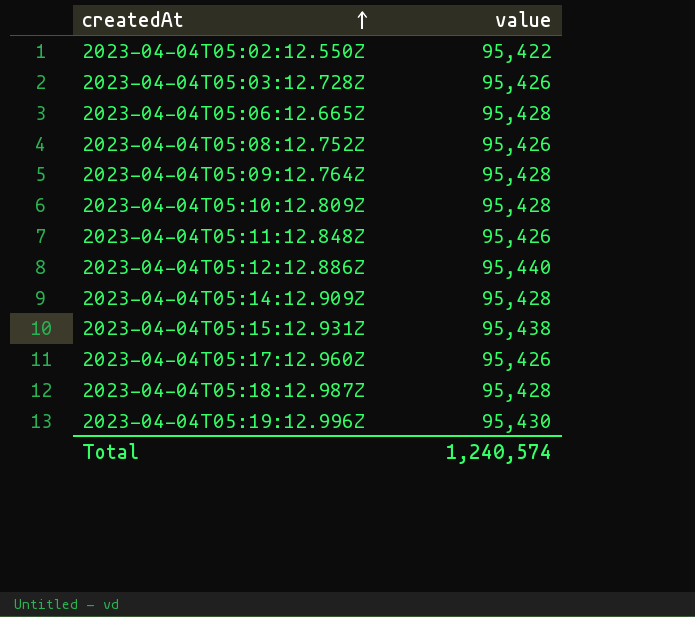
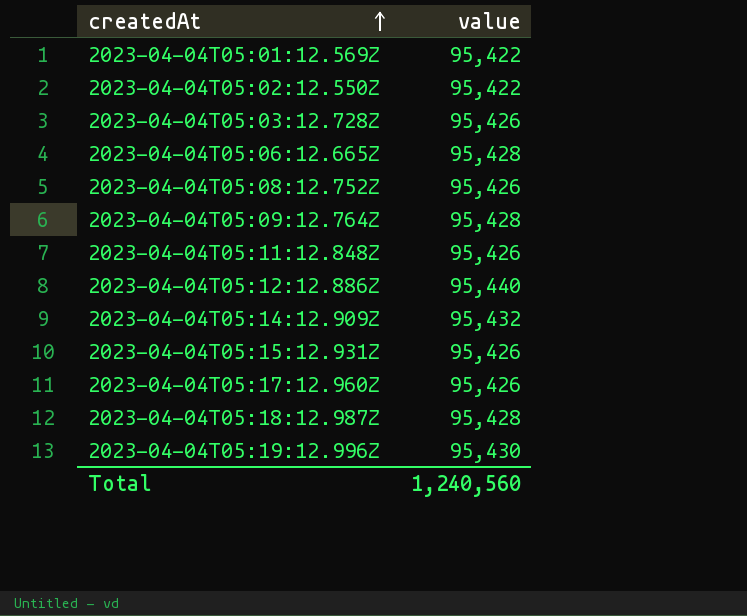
row 2023-04-04T05:10:12.809Z: 95,428 -> none
row 2023-04-04T05:01:12.569Z: none -> 95,422
2023-04-04T05:14:12.909Z | value: 95,428 -> 95,432
2023-04-04T05:15:12.931Z | value: 95,438 -> 95,426
Total | value: 1,240,574 -> 1,240,560

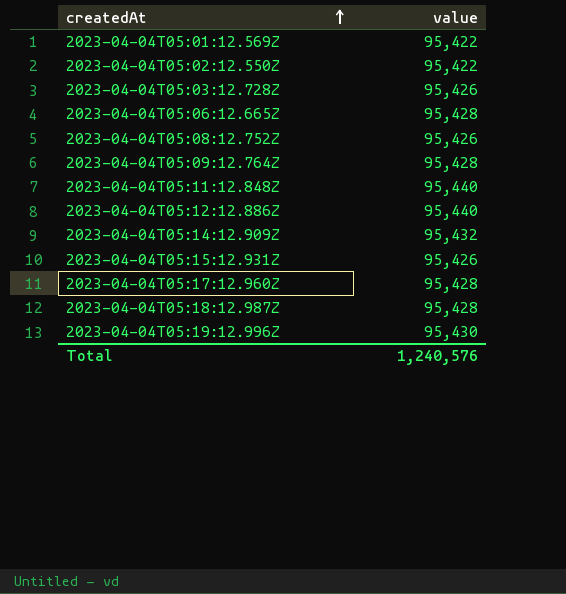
2023-04-04T05:11:12.848Z | value: 95,426 -> 95,440
2023-04-04T05:17:12.960Z | value: 95,426 -> 95,428
Total | value: 1,240,560 -> 1,240,576

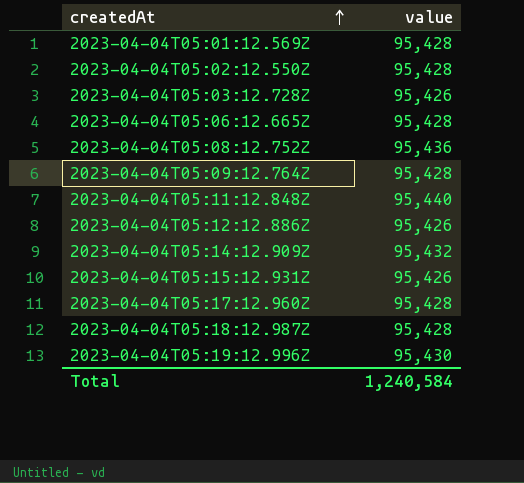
2023-04-04T05:01:12.569Z | value: 95,422 -> 95,428
2023-04-04T05:02:12.550Z | value: 95,422 -> 95,428
2023-04-04T05:08:12.752Z | value: 95,426 -> 95,436
2023-04-04T05:12:12.886Z | value: 95,440 -> 95,426
Total | value: 1,240,576 -> 1,240,584

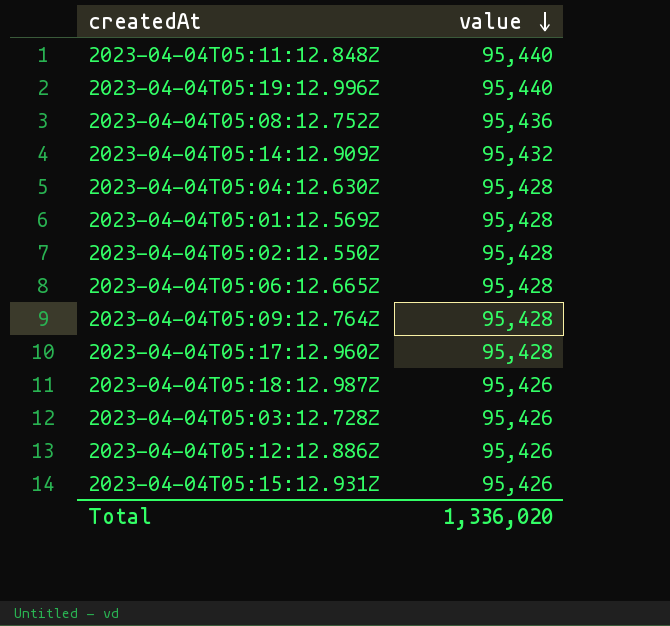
row order: createdAt ascending -> value descending
2023-04-04T05:19:12.996Z | value: 95,430 -> 95,440
row 2023-04-04T05:04:12.630Z: none -> 95,428
2023-04-04T05:18:12.987Z | value: 95,428 -> 95,426
Total | value: 1,240,584 -> 1,336,020

